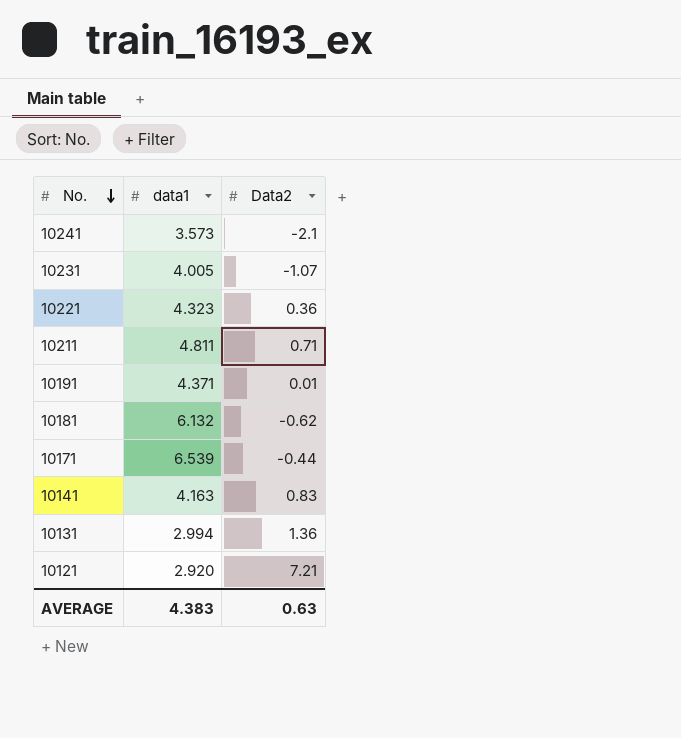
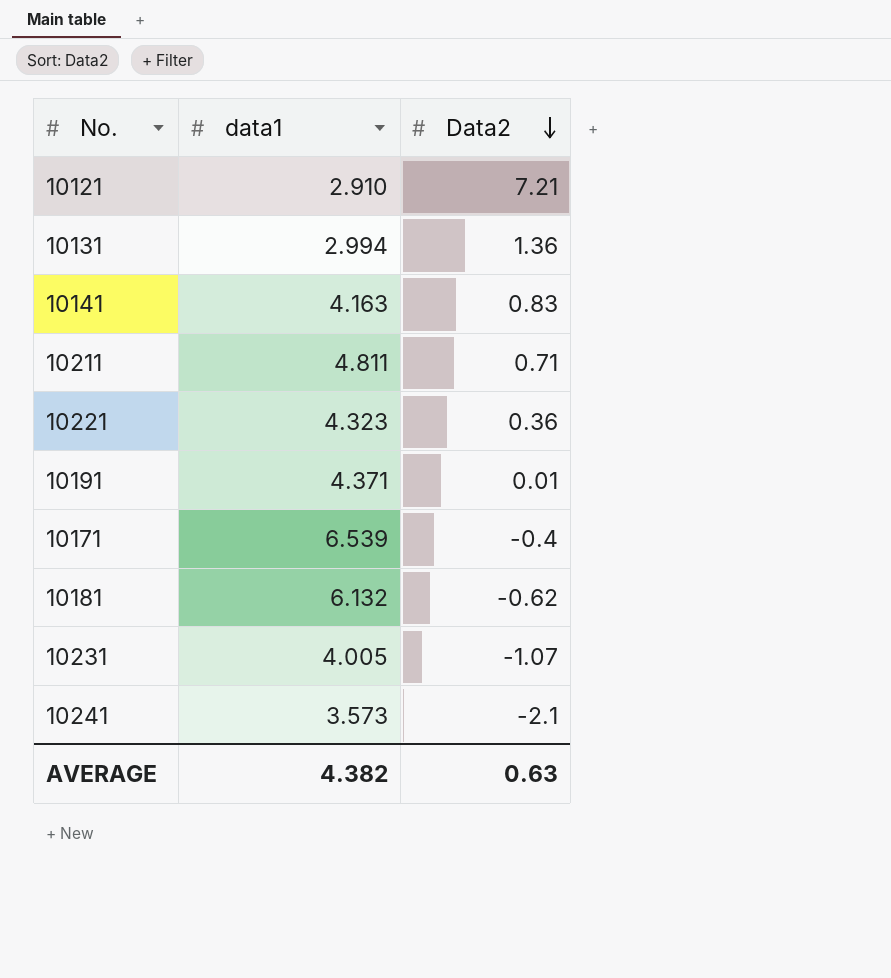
row order: No. descending -> Data2 descending
10121 | data1: 2.920 -> 2.910
10171 | Data2: -0.44 -> -0.4
AVERAGE | data1: 4.383 -> 4.382

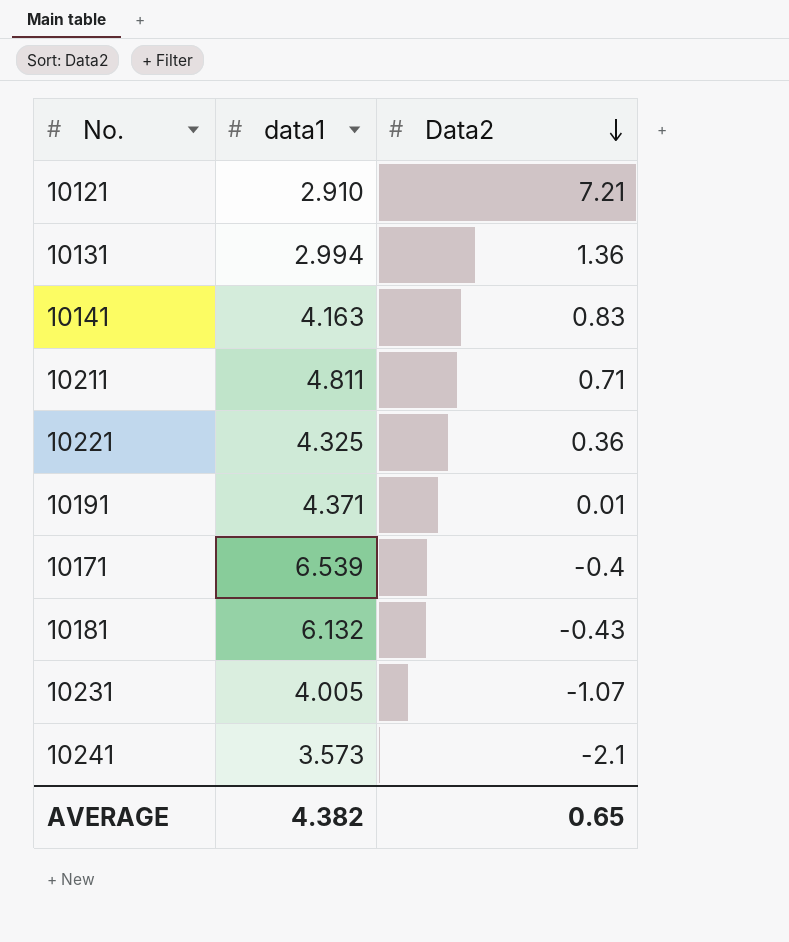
10221 | data1: 4.323 -> 4.325
10181 | Data2: -0.62 -> -0.43
AVERAGE | Data2: 0.63 -> 0.65

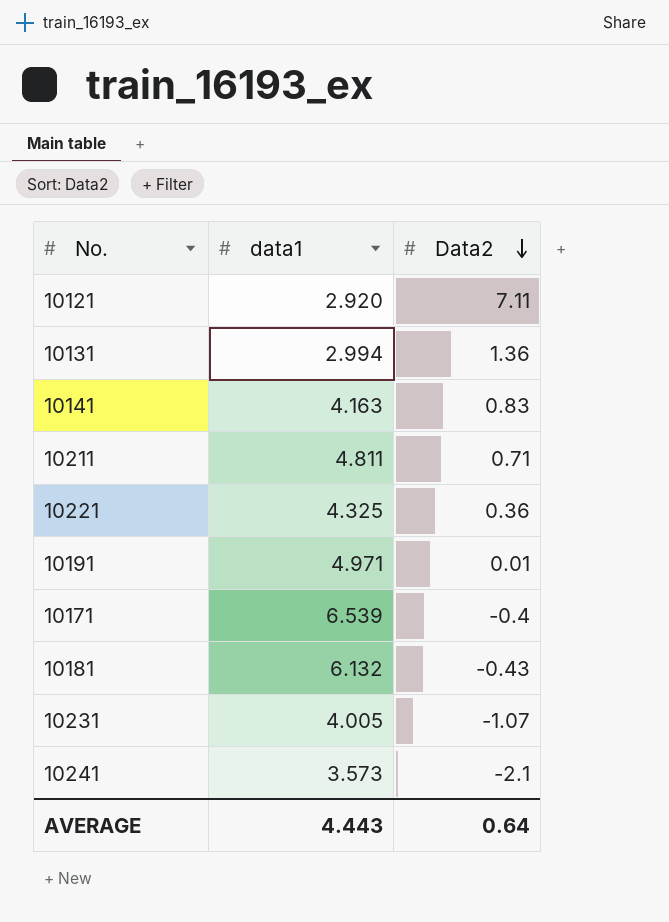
10121 | data1: 2.910 -> 2.920
10121 | Data2: 7.21 -> 7.11
10191 | data1: 4.371 -> 4.971
AVERAGE | data1: 4.382 -> 4.443
AVERAGE | Data2: 0.65 -> 0.64

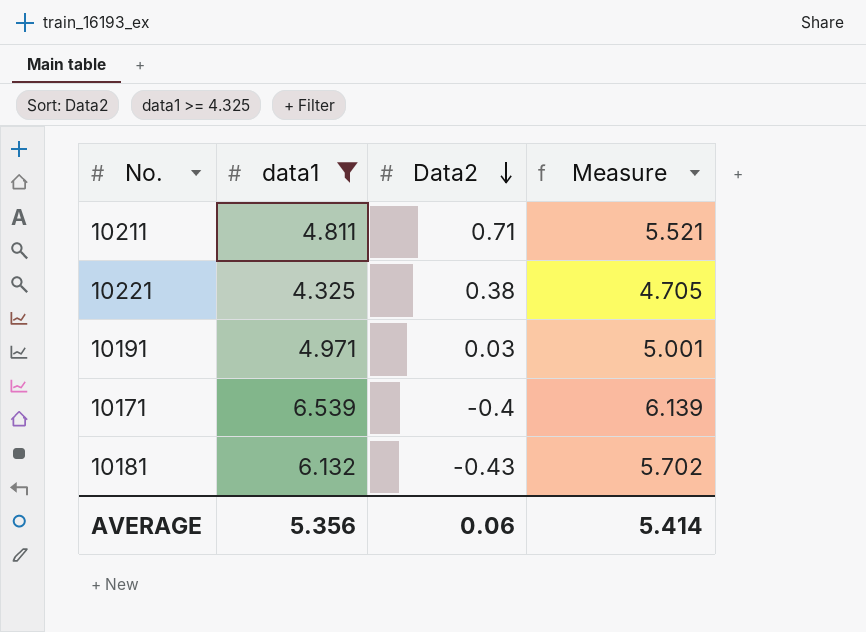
filter: none -> data1 >= 4.325
column Measure | formula: none -> [data1] + [Data2]
10221 | Data2: 0.36 -> 0.38
10191 | Data2: 0.01 -> 0.03
AVERAGE | data1: 4.443 -> 5.356
AVERAGE | Data2: 0.64 -> 0.06

